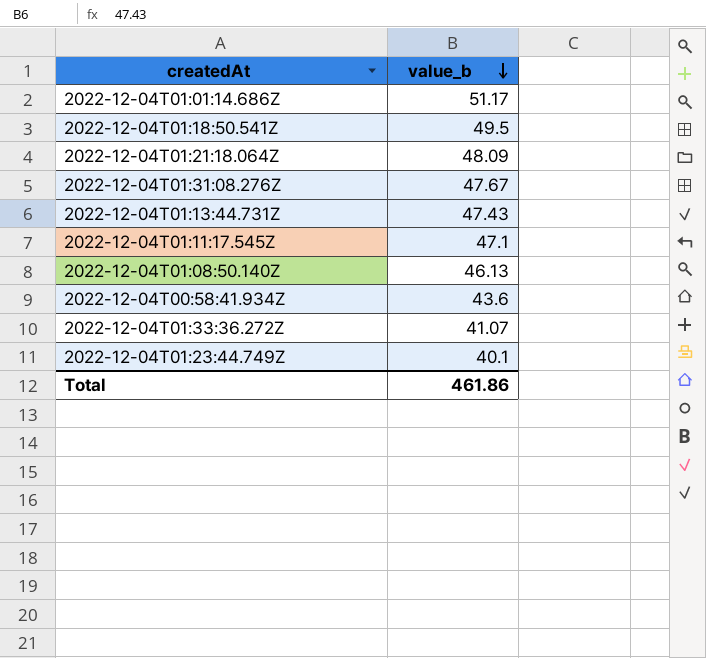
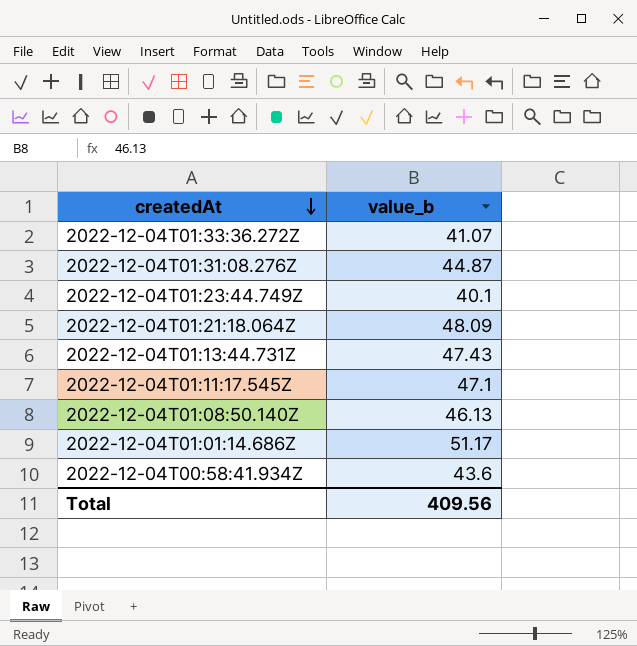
row order: value_b descending -> createdAt descending
row 2022-12-04T01:18:50.541Z: 49.5 -> none
2022-12-04T01:31:08.276Z | value_b: 47.67 -> 44.87
Total | value_b: 461.86 -> 409.56

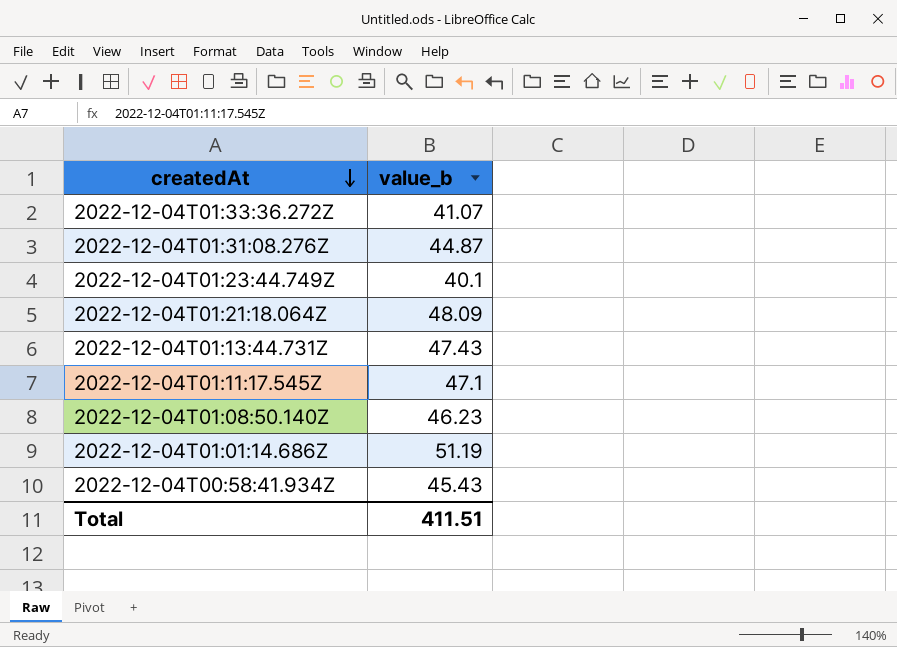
2022-12-04T01:08:50.140Z | value_b: 46.13 -> 46.23
2022-12-04T01:01:14.686Z | value_b: 51.17 -> 51.19
2022-12-04T00:58:41.934Z | value_b: 43.6 -> 45.43
Total | value_b: 409.56 -> 411.51

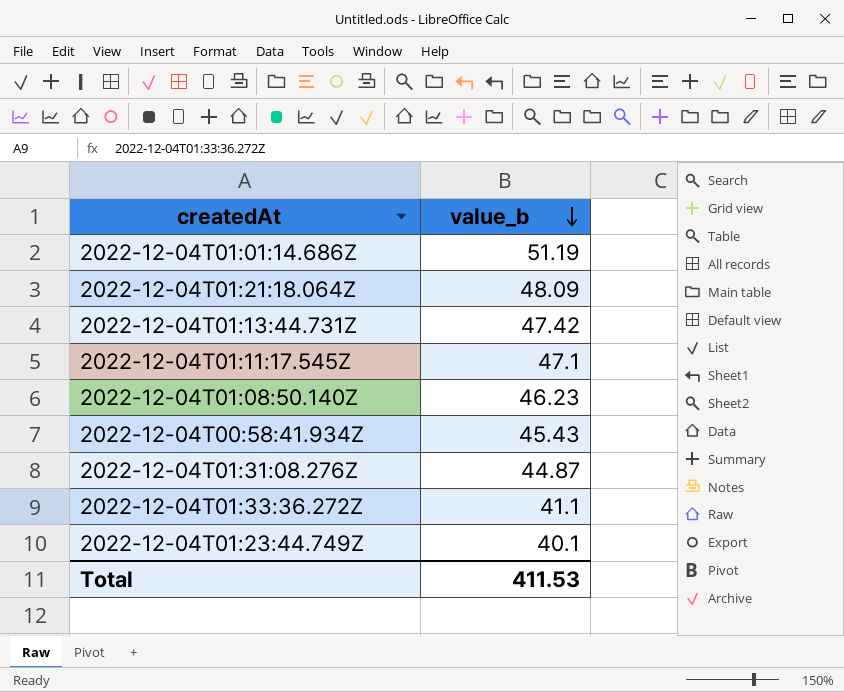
row order: createdAt descending -> value_b descending
2022-12-04T01:13:44.731Z | value_b: 47.43 -> 47.42
2022-12-04T01:33:36.272Z | value_b: 41.07 -> 41.1
Total | value_b: 411.51 -> 411.53

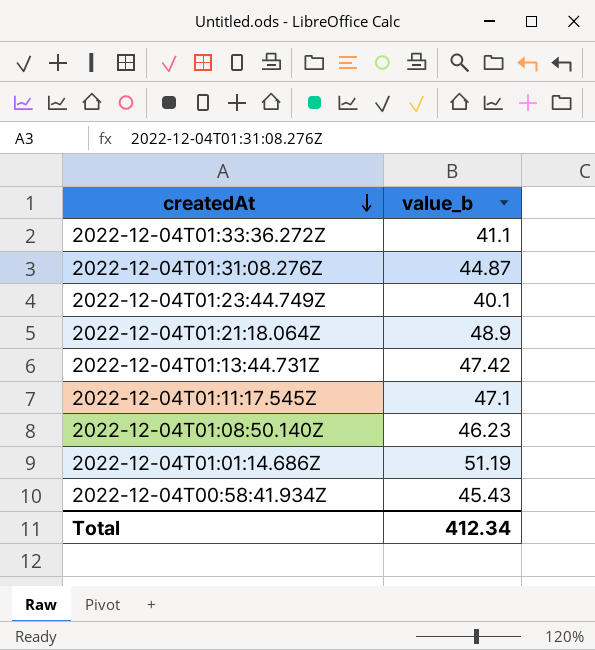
row order: value_b descending -> createdAt descending
2022-12-04T01:21:18.064Z | value_b: 48.09 -> 48.9
Total | value_b: 411.53 -> 412.34

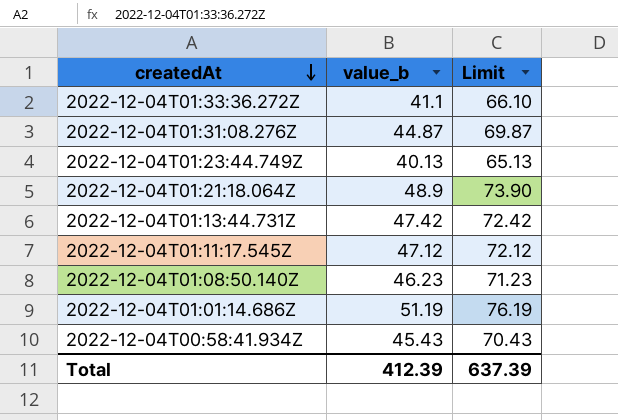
column Limit | formula: none -> [value_b] + 25
2022-12-04T01:23:44.749Z | value_b: 40.1 -> 40.13
2022-12-04T01:11:17.545Z | value_b: 47.1 -> 47.12
Total | value_b: 412.34 -> 412.39

